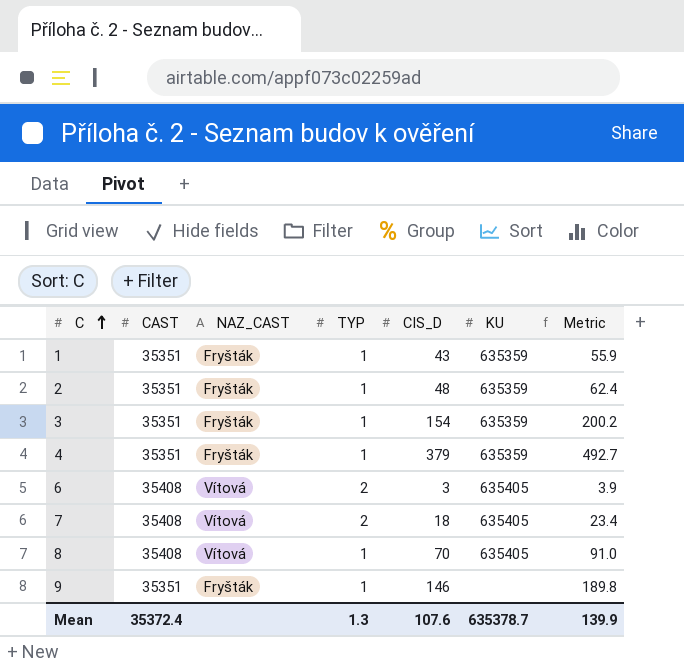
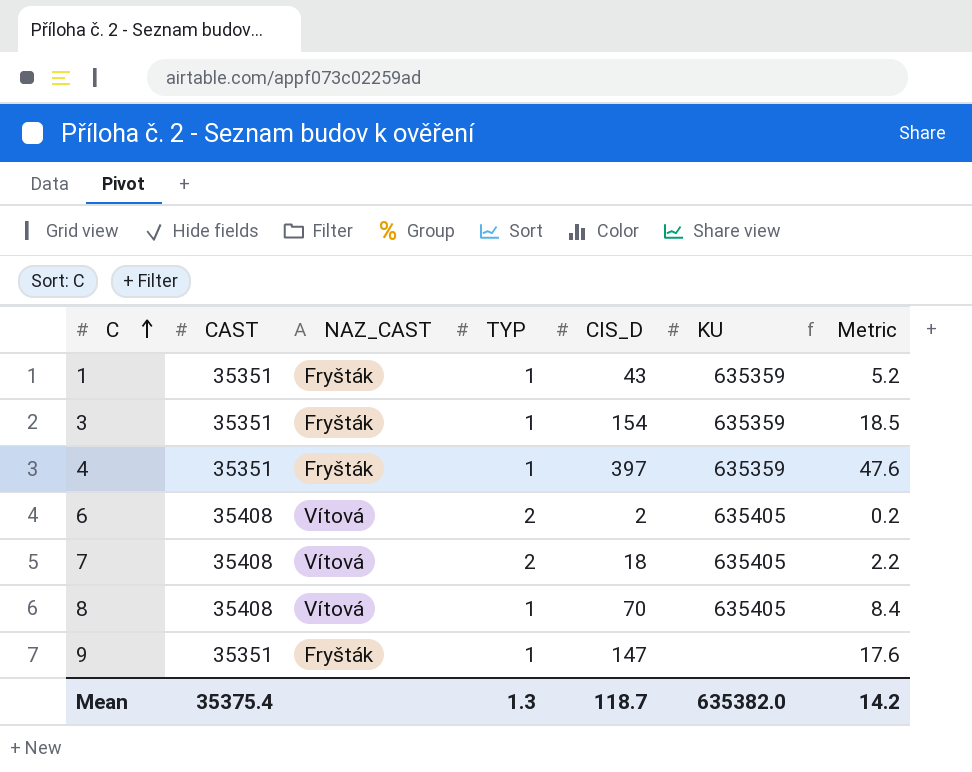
column Metric | formula: [CIS_D] * 1.3 -> [CIS_D] * 0.12
row 2: 35351 | Fryšták | 1 | 48 | 635359 | 62.4 -> none
4 | CIS_D: 379 -> 397
6 | CIS_D: 3 -> 2
9 | CIS_D: 146 -> 147
Mean | CAST: 35372.4 -> 35375.4
Mean | CIS_D: 107.6 -> 118.7
Mean | KU: 635378.7 -> 635382.0
Mean | Metric: 139.9 -> 14.2

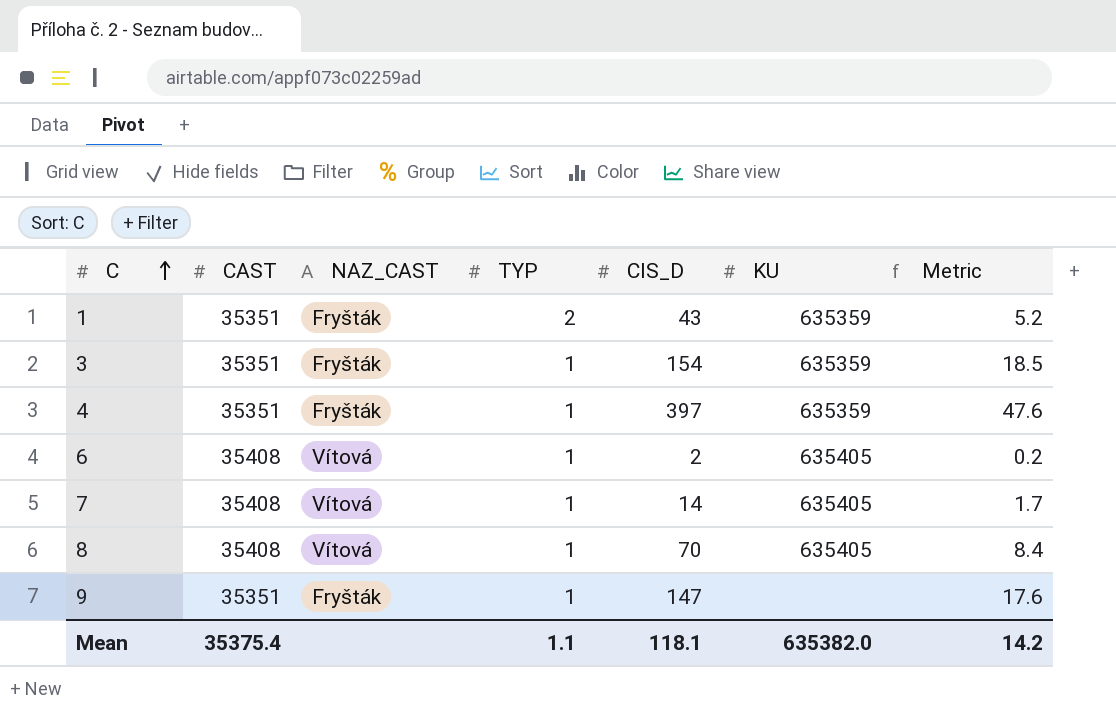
1 | TYP: 1 -> 2
6 | TYP: 2 -> 1
7 | TYP: 2 -> 1
7 | CIS_D: 18 -> 14
7 | Metric: 2.2 -> 1.7
Mean | TYP: 1.3 -> 1.1
Mean | CIS_D: 118.7 -> 118.1

